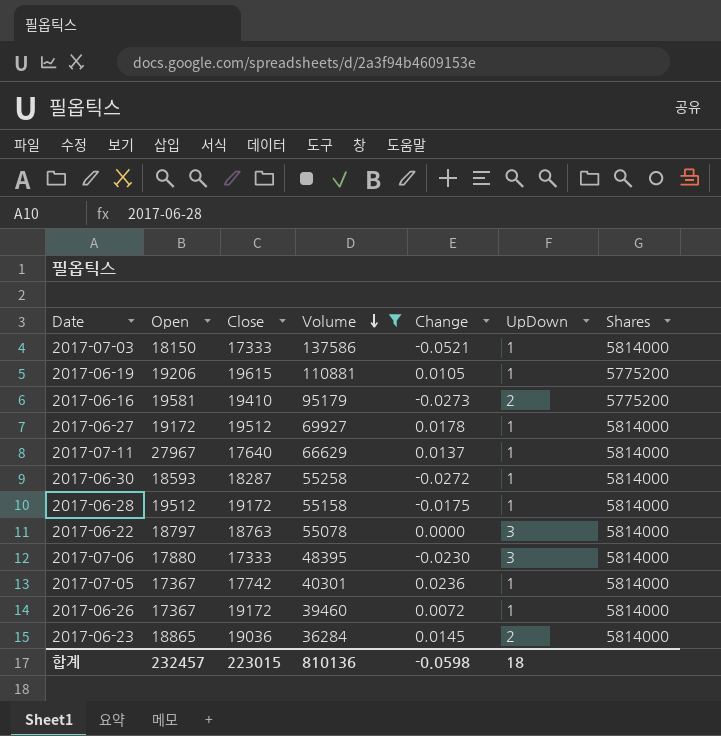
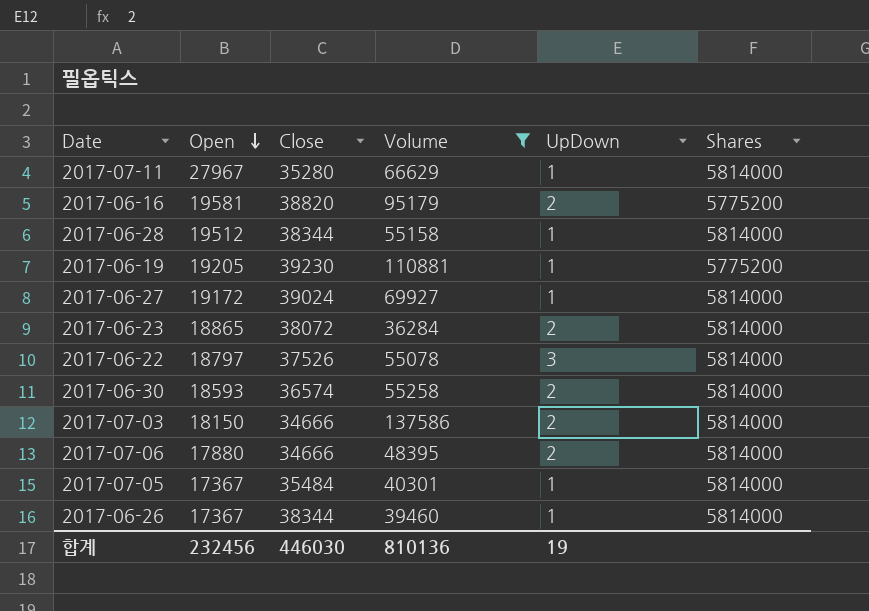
row order: Volume descending -> Open descending
column Change | position: 5 -> none
2017-07-11 | Close: 17640 -> 35280
2017-06-16 | Close: 19410 -> 38820
2017-06-28 | Close: 19172 -> 38344
2017-06-19 | Open: 19206 -> 19205
2017-06-19 | Close: 19615 -> 39230
2017-06-27 | Close: 19512 -> 39024
2017-06-23 | Close: 19036 -> 38072
2017-06-22 | Close: 18763 -> 37526
2017-06-30 | Close: 18287 -> 36574
2017-06-30 | UpDown: 1 -> 2
2017-07-03 | Close: 17333 -> 34666
2017-07-03 | UpDown: 1 -> 2
2017-07-06 | Close: 17333 -> 34666
2017-07-06 | UpDown: 3 -> 2
2017-07-05 | Close: 17742 -> 35484
2017-06-26 | Close: 19172 -> 38344
합계 | Open: 232457 -> 232456
합계 | Close: 223015 -> 446030
합계 | UpDown: 18 -> 19

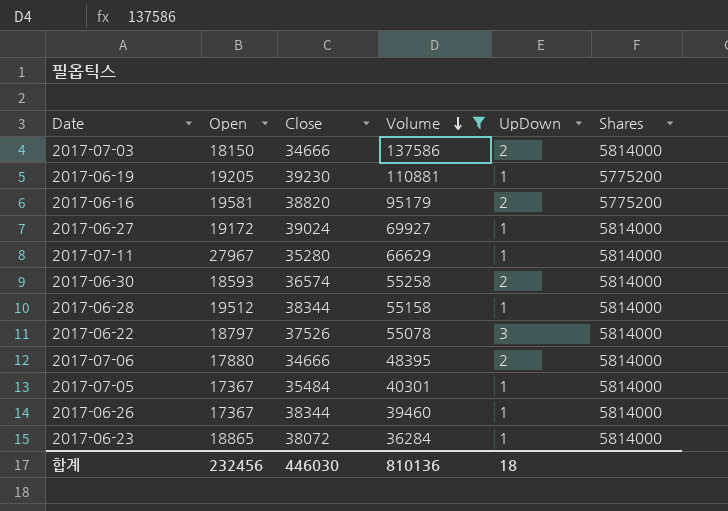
row order: Open descending -> Volume descending
2017-06-23 | UpDown: 2 -> 1
합계 | UpDown: 19 -> 18

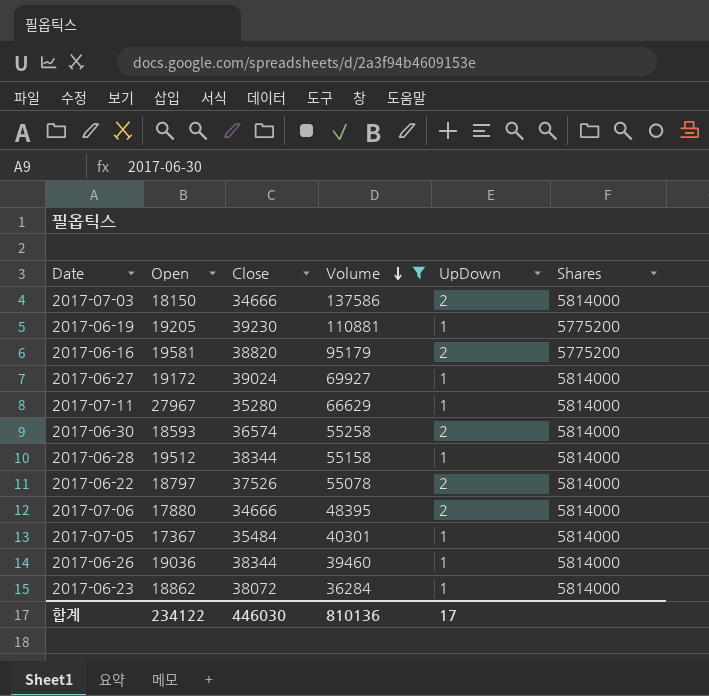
2017-06-22 | UpDown: 3 -> 2
2017-06-26 | Open: 17367 -> 19036
2017-06-23 | Open: 18865 -> 18862
합계 | Open: 232456 -> 234122
합계 | UpDown: 18 -> 17

